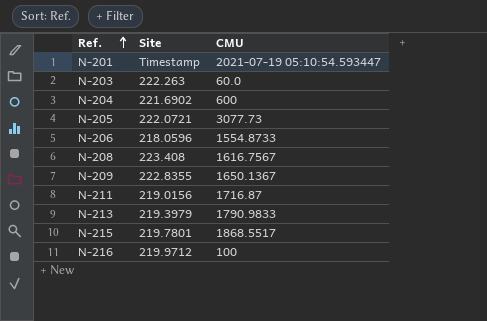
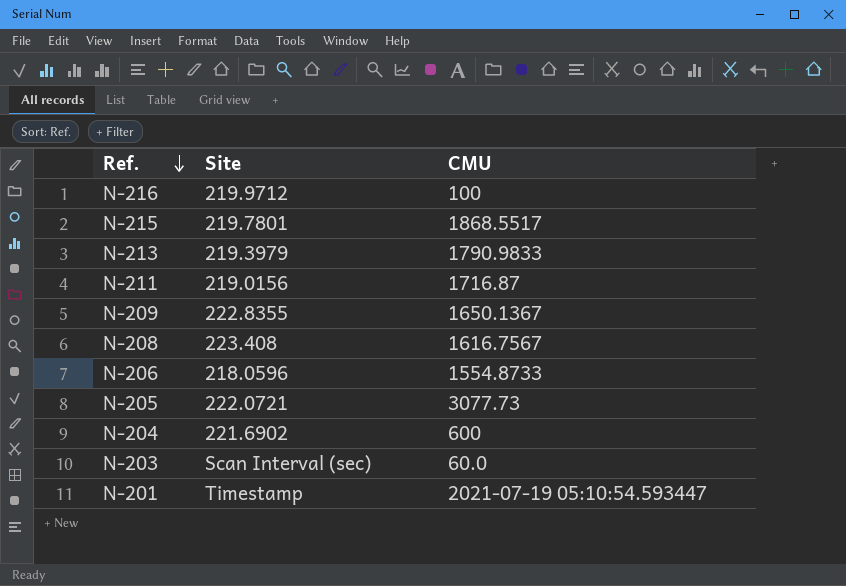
row order: Ref. ascending -> Ref. descending
N-203 | Site: 222.263 -> Scan Interval (sec)

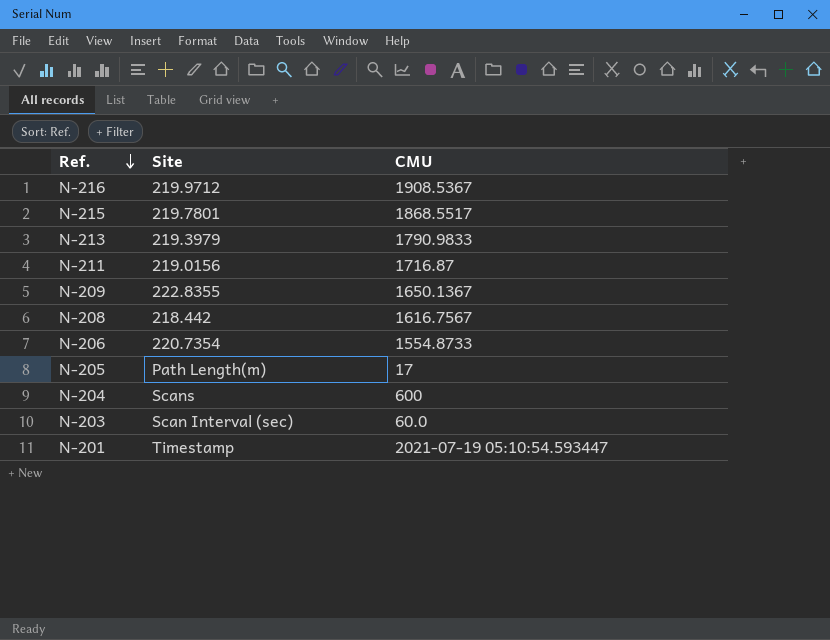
N-216 | CMU: 100 -> 1908.5367
N-208 | Site: 223.408 -> 218.442
N-206 | Site: 218.0596 -> 220.7354
N-205 | Site: 222.0721 -> Path Length(m)
N-205 | CMU: 3077.73 -> 17
N-204 | Site: 221.6902 -> Scans

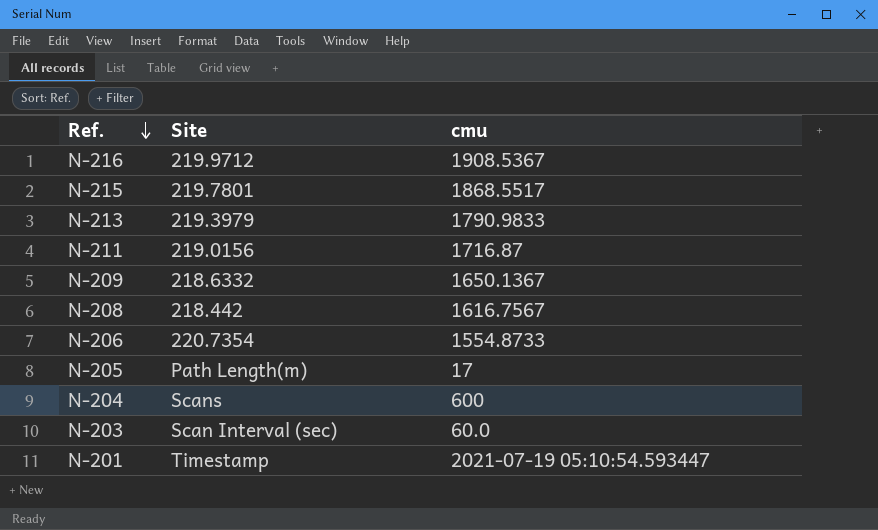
column name: CMU -> cmu
N-209 | Site: 222.8355 -> 218.6332

